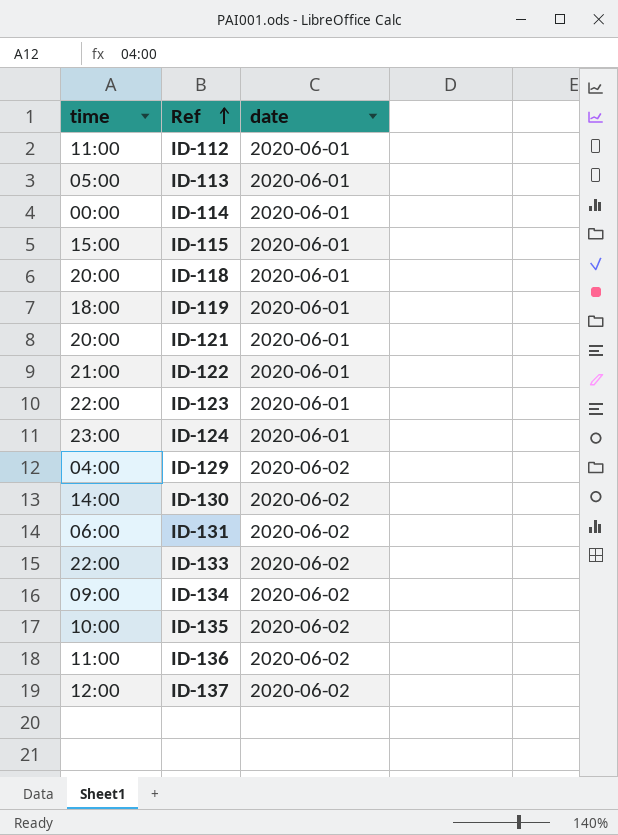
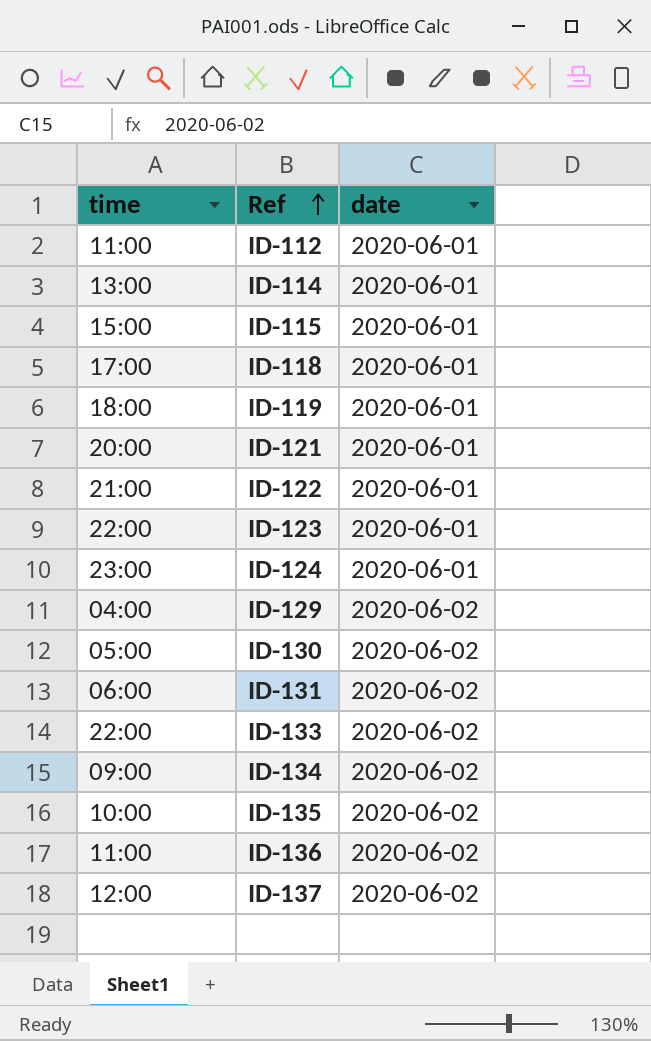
row ID-113: 05:00 | 2020-06-01 -> none
ID-114 | time: 00:00 -> 13:00
ID-118 | time: 20:00 -> 17:00
ID-130 | time: 14:00 -> 05:00

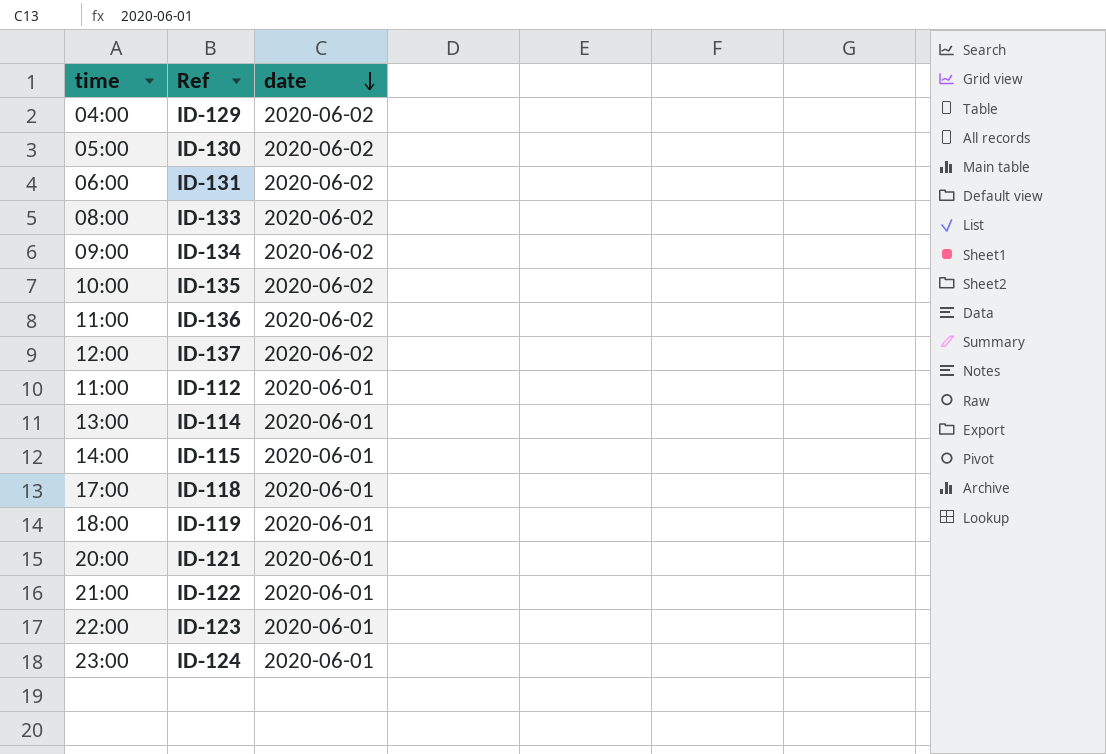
row order: Ref ascending -> date descending
ID-133 | time: 22:00 -> 08:00
ID-115 | time: 15:00 -> 14:00

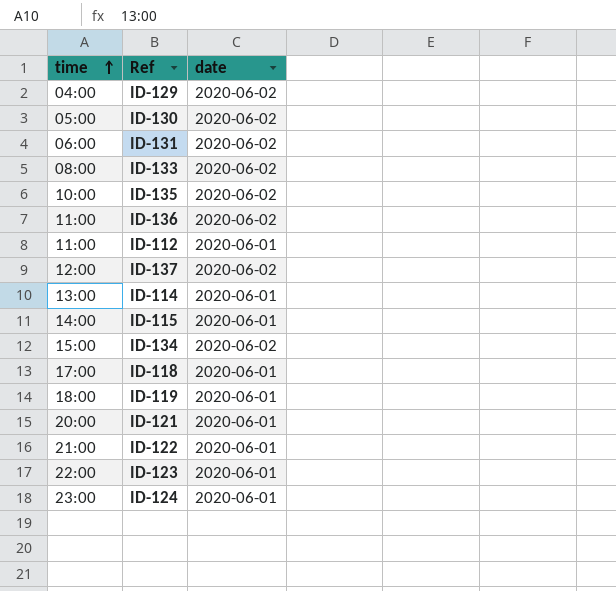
row order: date descending -> time ascending
ID-134 | time: 09:00 -> 15:00

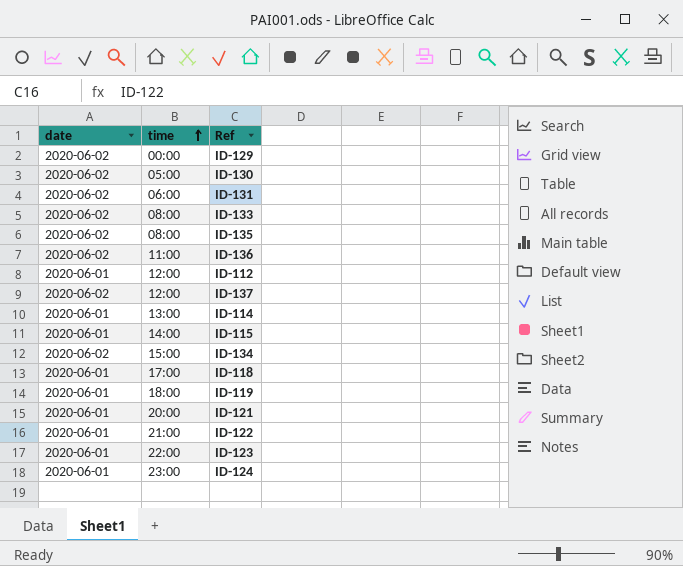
column date | position: 3 -> 1
ID-129 | time: 04:00 -> 00:00
ID-135 | time: 10:00 -> 08:00
ID-112 | time: 11:00 -> 12:00

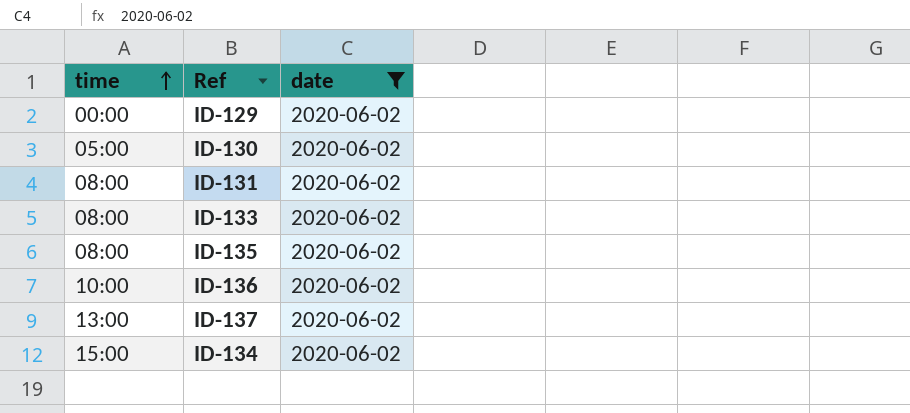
filter: none -> date = 2020-06-02
column date | position: 1 -> 3
ID-131 | time: 06:00 -> 08:00
ID-136 | time: 11:00 -> 10:00
ID-137 | time: 12:00 -> 13:00

